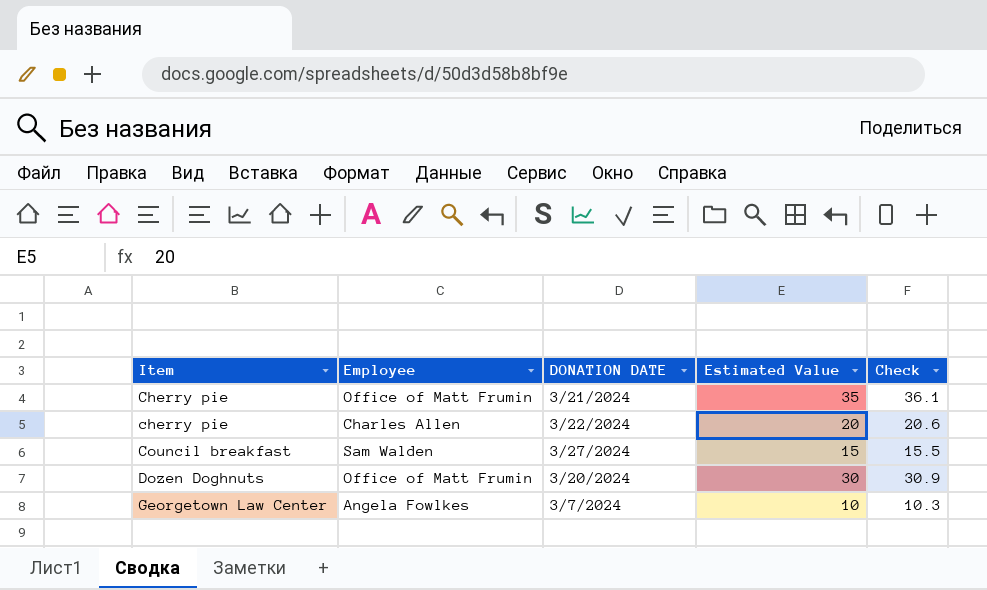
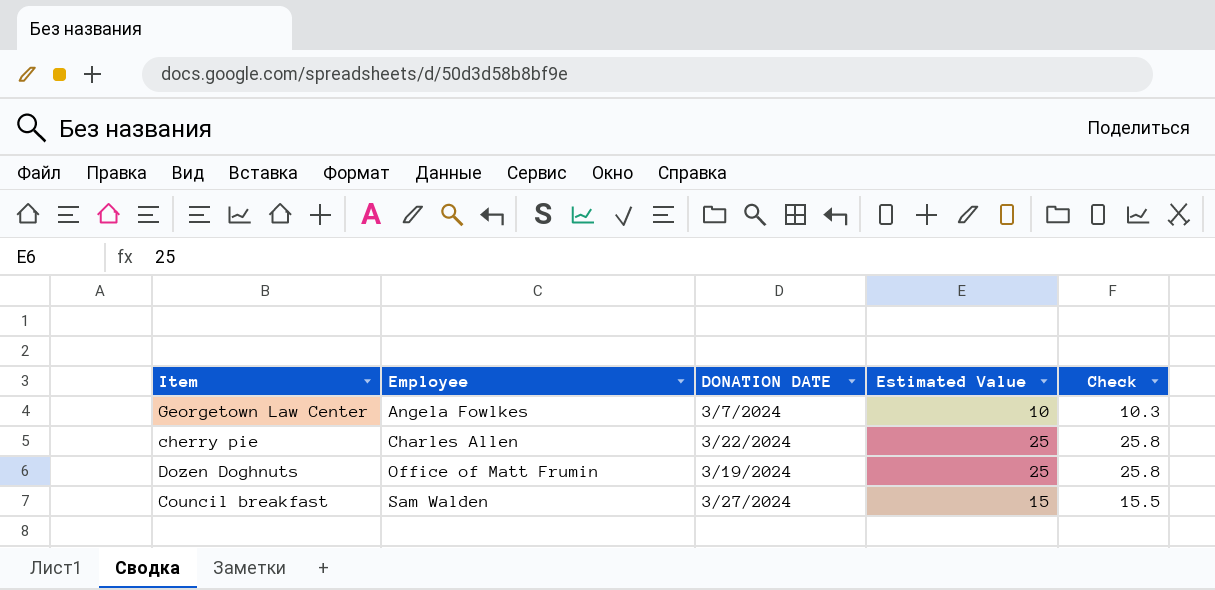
row order: Item ascending -> Employee ascending
row Cherry pie: Office of Matt Frumin | 3/21/2024 | 35 | 36.1 -> none
cherry pie | Estimated Value: 20 -> 25
cherry pie | Check: 20.6 -> 25.8
Dozen Doghnuts | DONATION DATE: 3/20/2024 -> 3/19/2024
Dozen Doghnuts | Estimated Value: 30 -> 25
Dozen Doghnuts | Check: 30.9 -> 25.8

